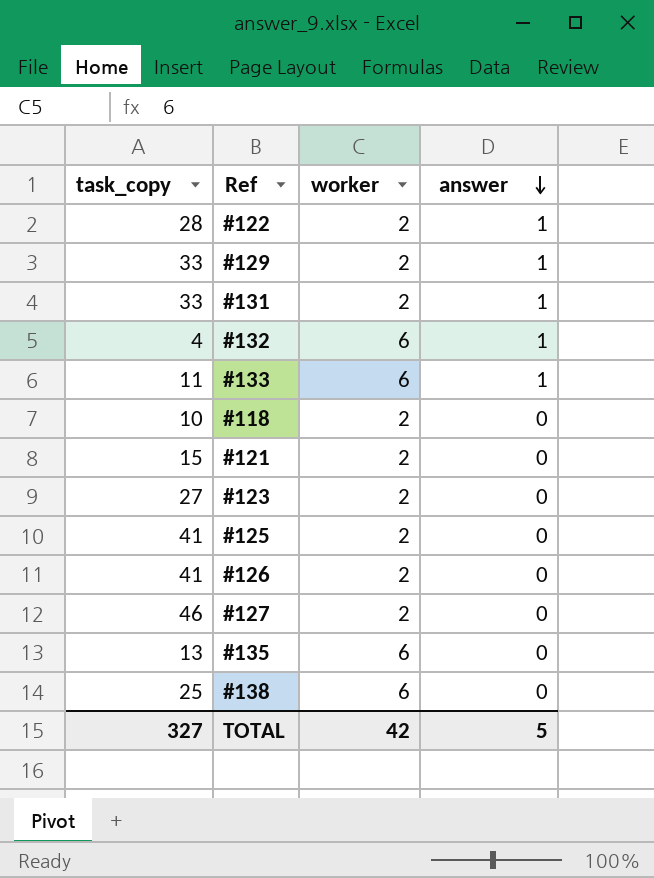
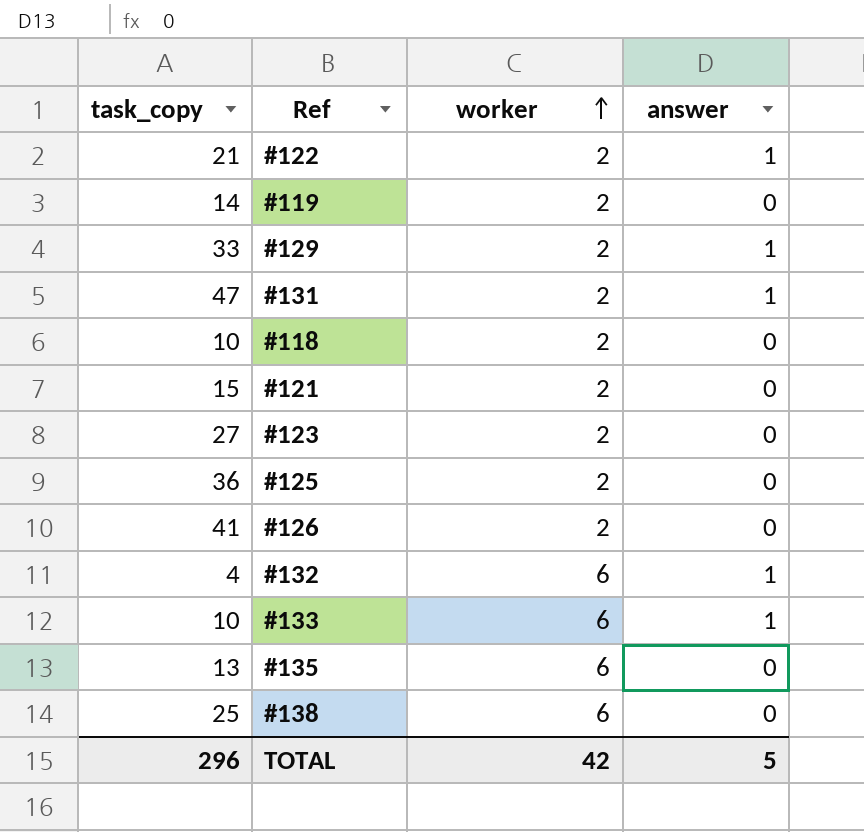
row order: answer descending -> worker ascending
row #127: 46 | 2 | 0 -> none
#122 | task_copy: 28 -> 21
row #119: none -> 14 | 2 | 0
#131 | task_copy: 33 -> 47
#125 | task_copy: 41 -> 36
#133 | task_copy: 11 -> 10
TOTAL | task_copy: 327 -> 296

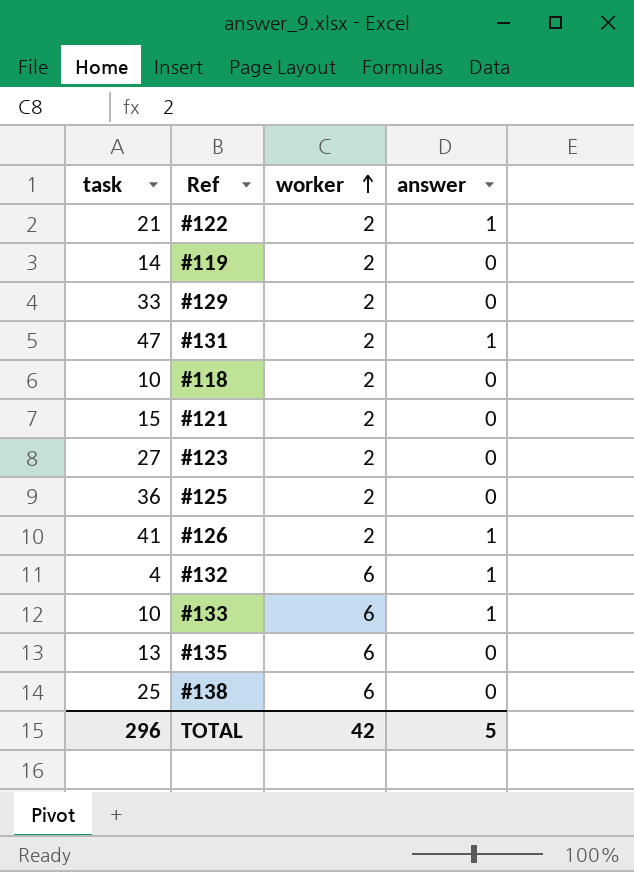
column name: task_copy -> task
#129 | answer: 1 -> 0
#126 | answer: 0 -> 1

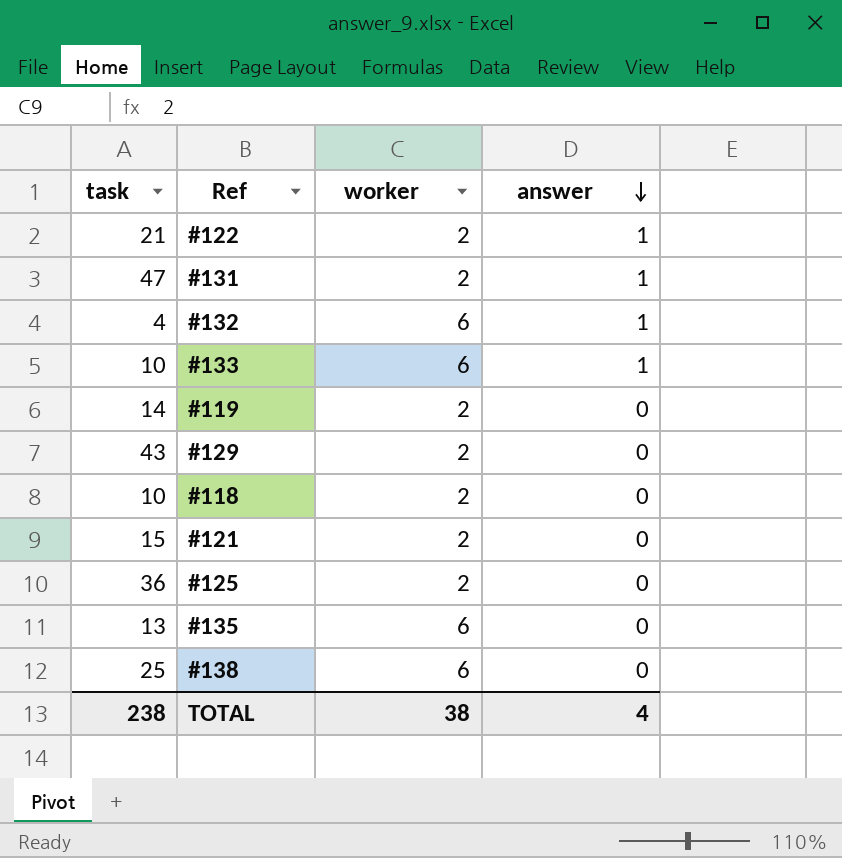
row order: worker ascending -> answer descending
row #123: 27 | 2 | 0 -> none
row #126: 41 | 2 | 1 -> none
#129 | task: 33 -> 43
TOTAL | task: 296 -> 238
TOTAL | worker: 42 -> 38
TOTAL | answer: 5 -> 4

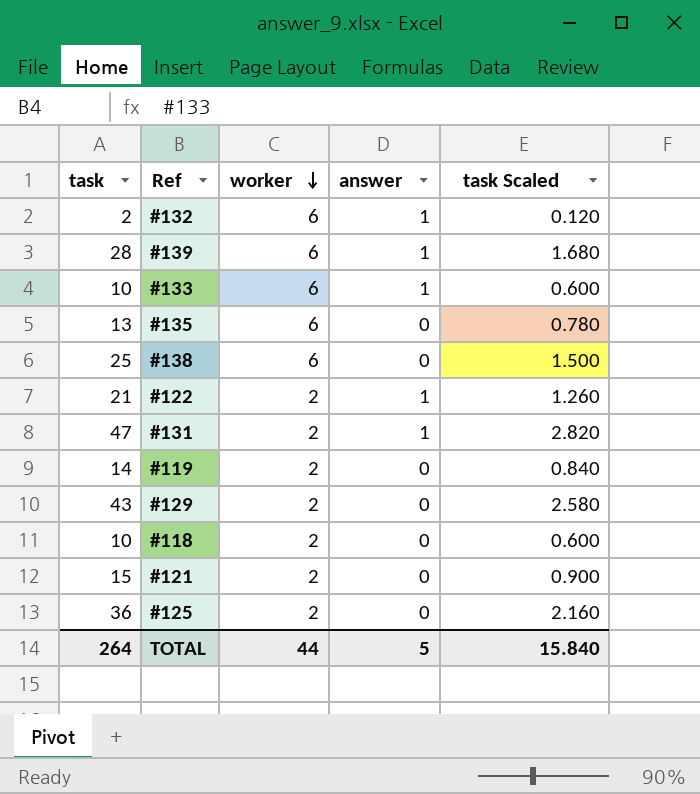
row order: answer descending -> worker descending
column task Scaled | formula: none -> [task] * 0.06
#132 | task: 4 -> 2
row #139: none -> 28 | 6 | 1 | 1.680
TOTAL | task: 238 -> 264
TOTAL | worker: 38 -> 44
TOTAL | answer: 4 -> 5

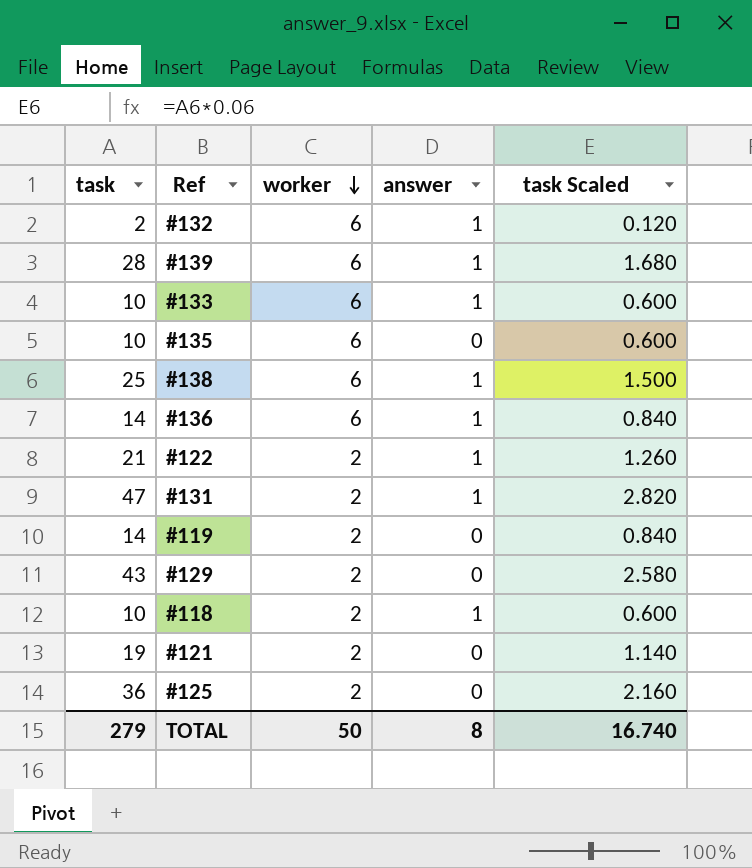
#135 | task: 13 -> 10
#135 | task Scaled: 0.780 -> 0.600
#138 | answer: 0 -> 1
row #136: none -> 14 | 6 | 1 | 0.840
#118 | answer: 0 -> 1
#121 | task: 15 -> 19
#121 | task Scaled: 0.900 -> 1.140
TOTAL | task: 264 -> 279
TOTAL | worker: 44 -> 50
TOTAL | answer: 5 -> 8
TOTAL | task Scaled: 15.840 -> 16.740

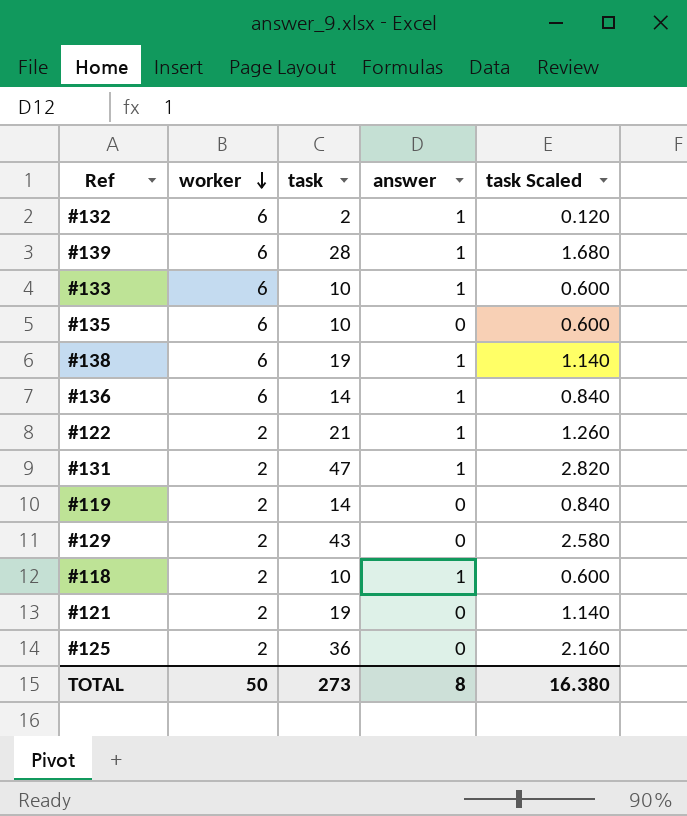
column task | position: 1 -> 3
#138 | task: 25 -> 19
#138 | task Scaled: 1.500 -> 1.140
TOTAL | task: 279 -> 273
TOTAL | task Scaled: 16.740 -> 16.380

